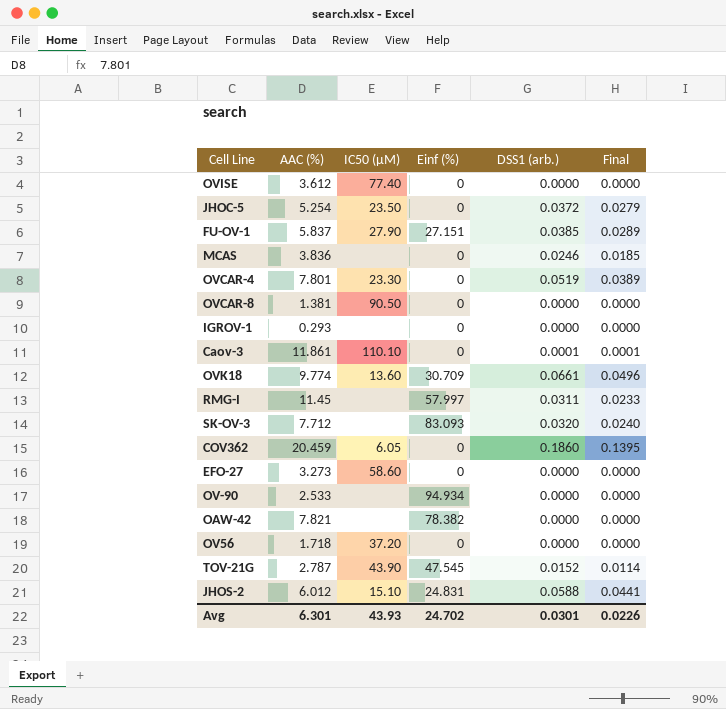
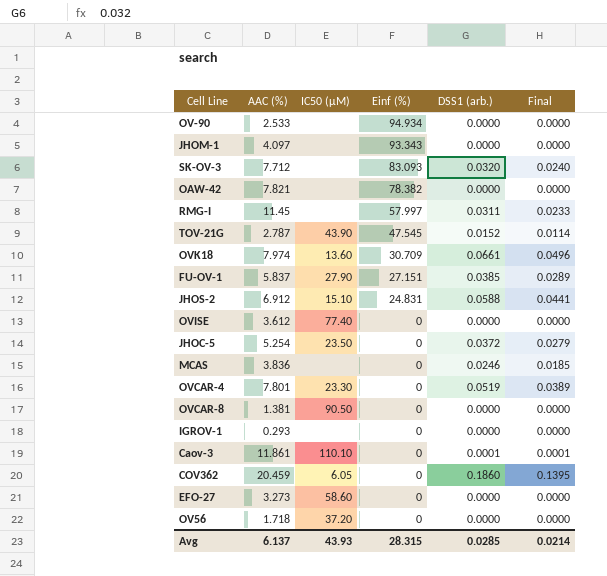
row order: none -> Einf (%) descending
row JHOM-1: none -> 4.097 | none | 93.343 | 0.0000 | 0.0000
OVK18 | AAC (%): 9.774 -> 7.974
JHOS-2 | AAC (%): 6.012 -> 6.912
Avg | AAC (%): 6.301 -> 6.137
Avg | Einf (%): 24.702 -> 28.315
Avg | DSS1 (arb.): 0.0301 -> 0.0285
Avg | Final: 0.0226 -> 0.0214

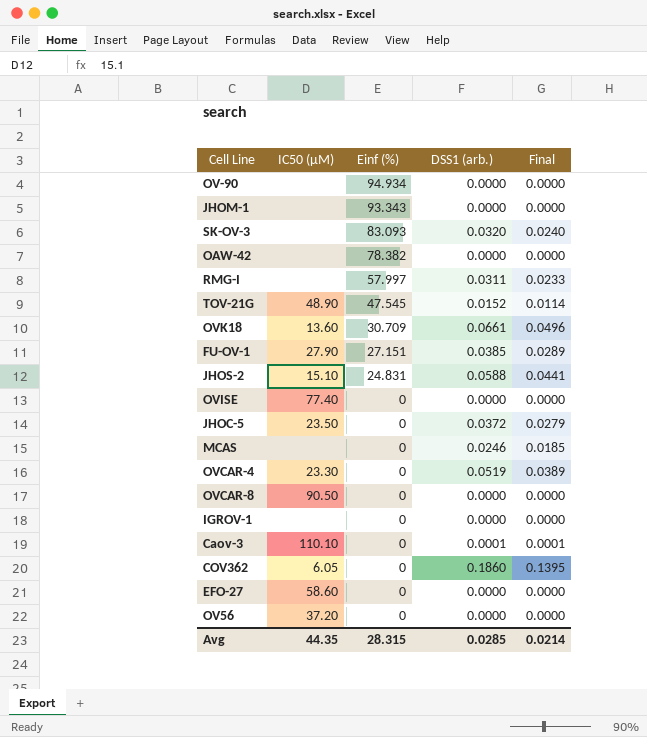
column AAC (%) | position: 2 -> none
TOV-21G | IC50 (µM): 43.90 -> 48.90
Avg | IC50 (µM): 43.93 -> 44.35

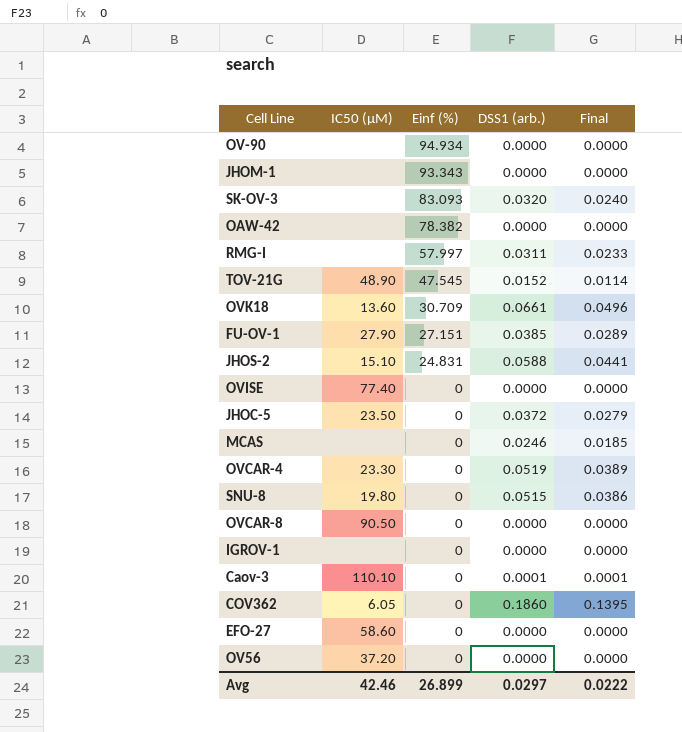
row SNU-8: none -> 19.80 | 0 | 0.0515 | 0.0386
Avg | IC50 (µM): 44.35 -> 42.46
Avg | Einf (%): 28.315 -> 26.899
Avg | DSS1 (arb.): 0.0285 -> 0.0297
Avg | Final: 0.0214 -> 0.0222

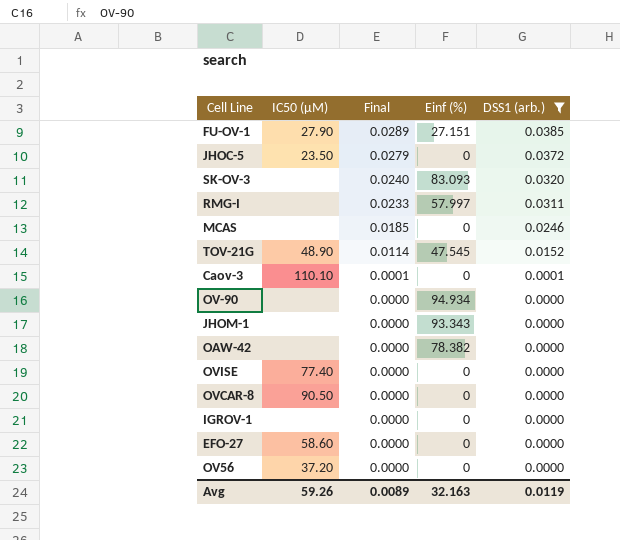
filter: none -> DSS1 (arb.) <= 0.0385
row order: Einf (%) descending -> Final descending
column Final | position: 5 -> 3
Avg | IC50 (µM): 42.46 -> 59.26
Avg | Final: 0.0222 -> 0.0089
Avg | Einf (%): 26.899 -> 32.163
Avg | DSS1 (arb.): 0.0297 -> 0.0119

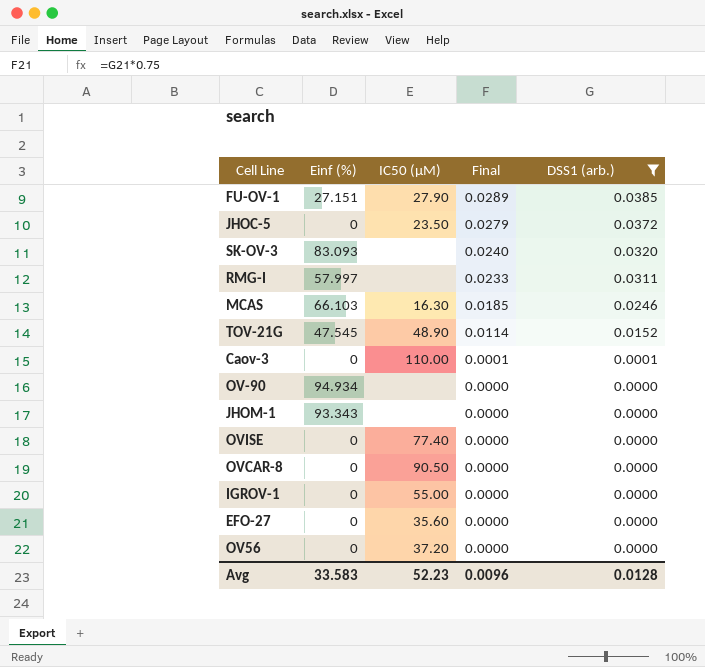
column Einf (%) | position: 4 -> 2
row OAW-42: none | 0.0000 | 78.382 | 0.0000 -> none
MCAS | Einf (%): 0 -> 66.103
MCAS | IC50 (µM): none -> 16.30
Caov-3 | IC50 (µM): 110.10 -> 110.00
IGROV-1 | IC50 (µM): none -> 55.00
EFO-27 | IC50 (µM): 58.60 -> 35.60
Avg | Einf (%): 32.163 -> 33.583
Avg | IC50 (µM): 59.26 -> 52.23
Avg | Final: 0.0089 -> 0.0096
Avg | DSS1 (arb.): 0.0119 -> 0.0128

